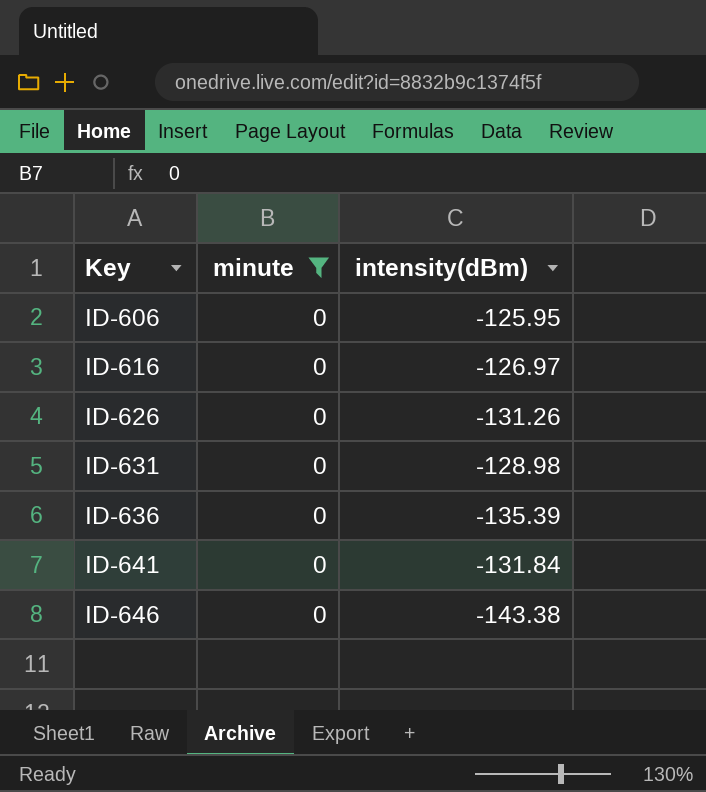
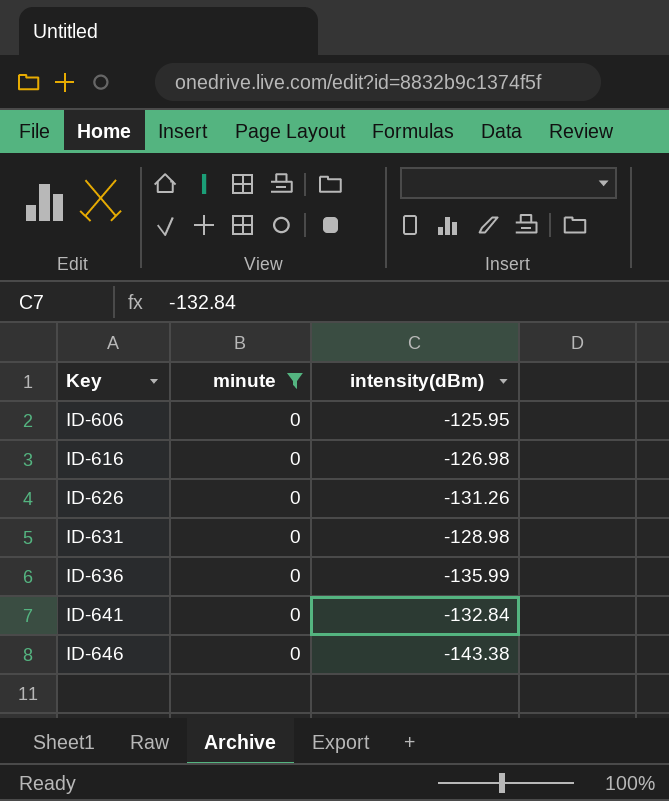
ID-616 | intensity(dBm): -126.97 -> -126.98
ID-636 | intensity(dBm): -135.39 -> -135.99
ID-641 | intensity(dBm): -131.84 -> -132.84

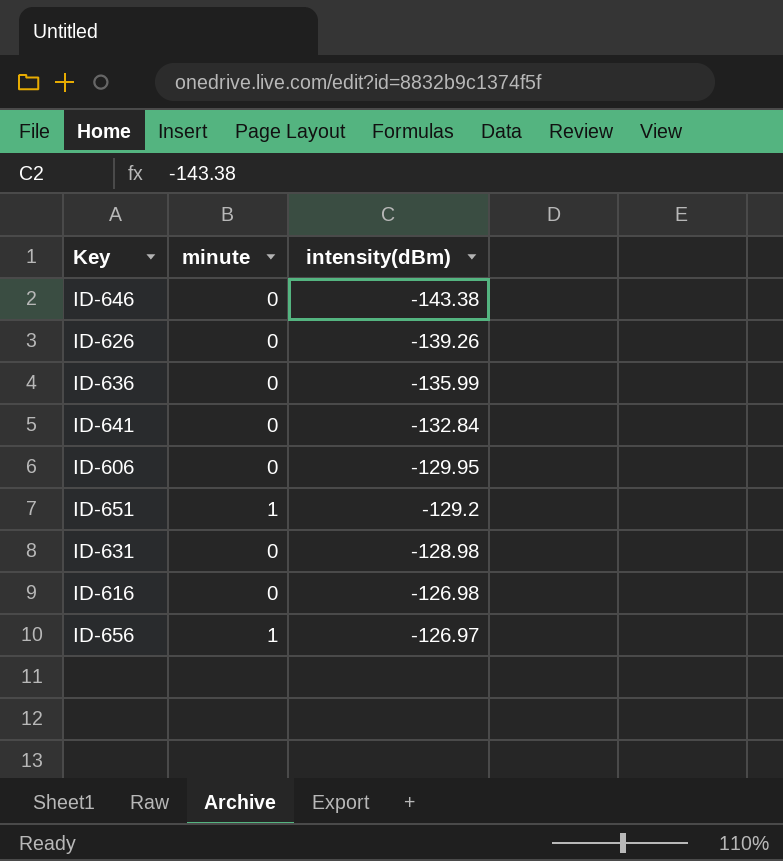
filter: minute = 0 -> none
row order: Key ascending -> intensity(dBm) ascending
ID-626 | intensity(dBm): -131.26 -> -139.26
ID-606 | intensity(dBm): -125.95 -> -129.95

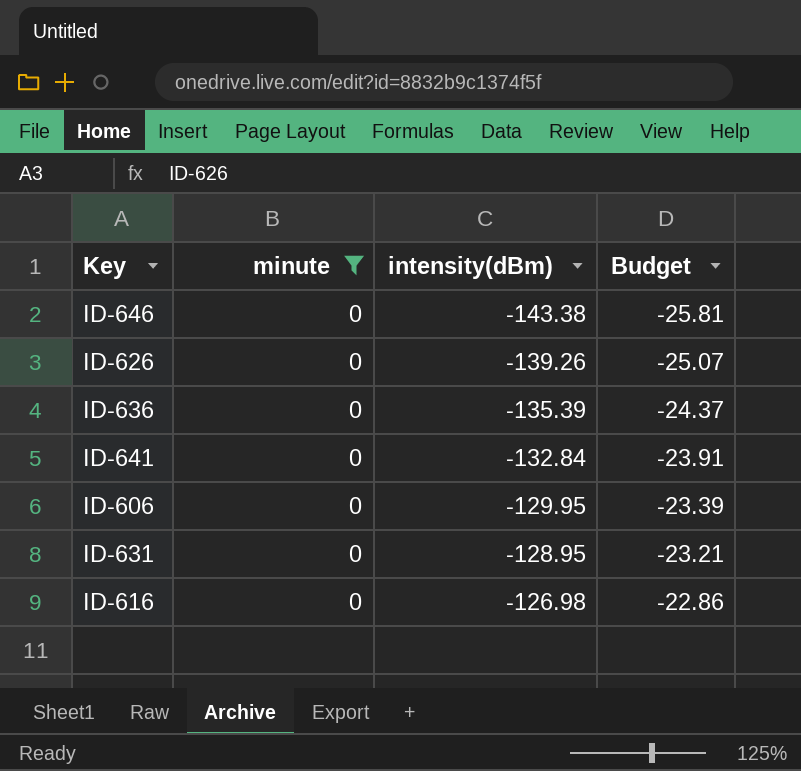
filter: none -> minute = 0
column Budget | formula: none -> [intensity(dBm)] * 0.18
ID-636 | intensity(dBm): -135.99 -> -135.39
ID-631 | intensity(dBm): -128.98 -> -128.95

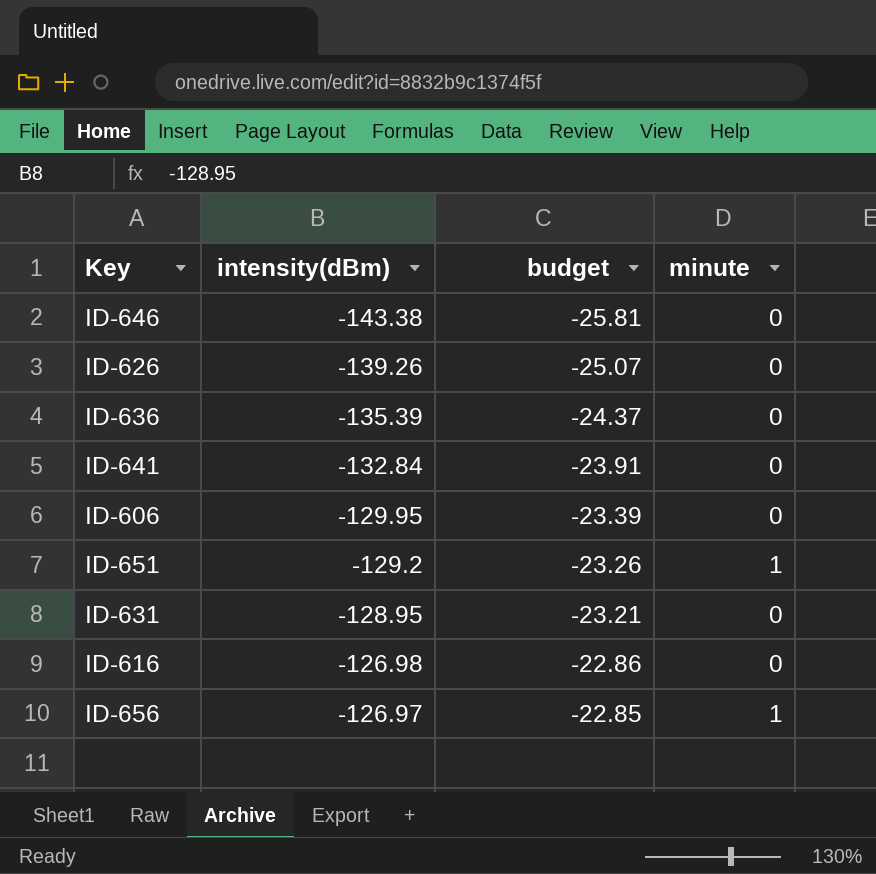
filter: minute = 0 -> none
column name: Budget -> budget
column minute | position: 2 -> 4

